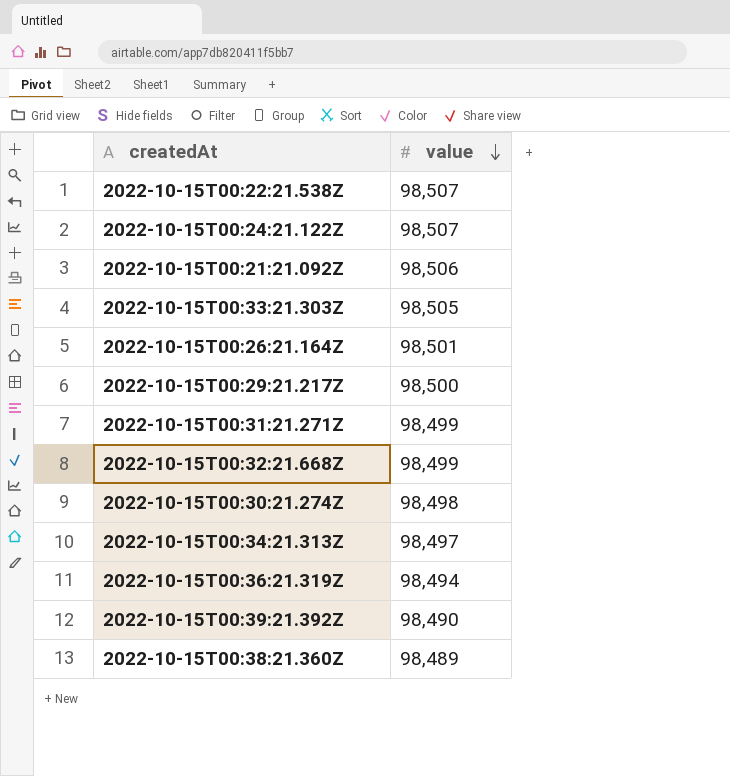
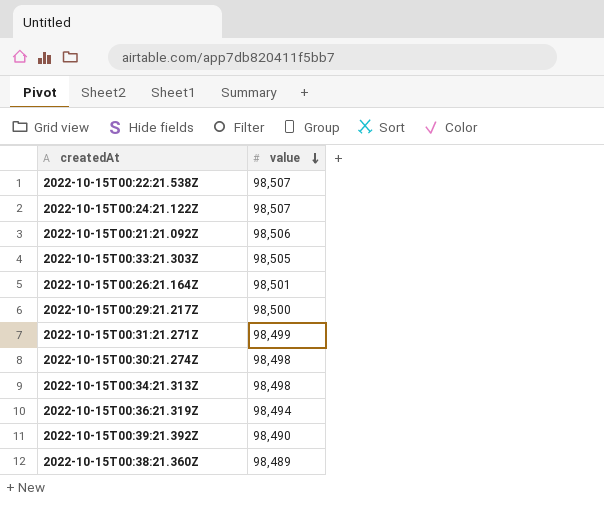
row 2022-10-15T00:32:21.668Z: 98,499 -> none
2022-10-15T00:34:21.313Z | value: 98,497 -> 98,498

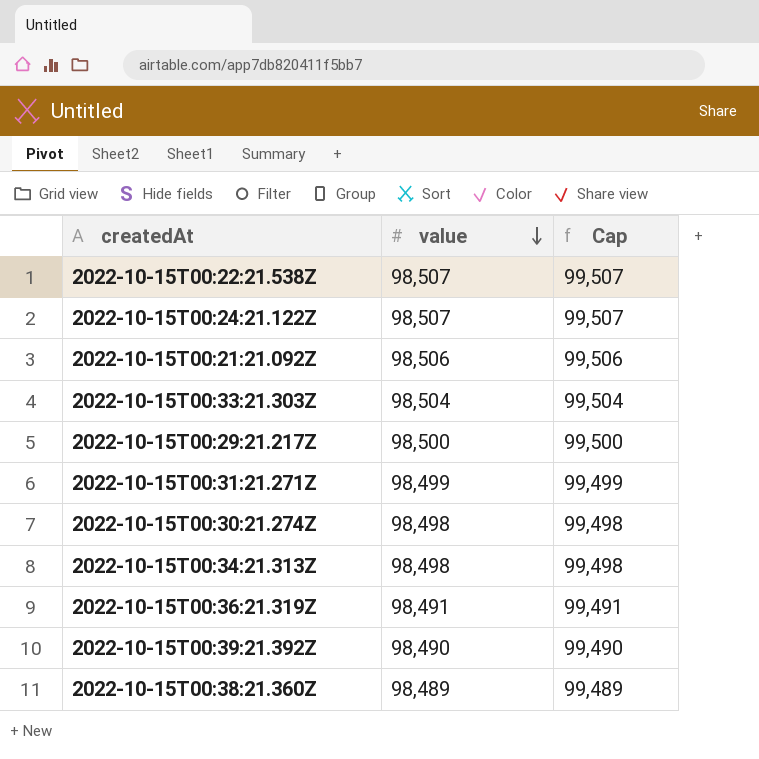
column Cap | formula: none -> [value] + 1000
row 2022-10-15T00:26:21.164Z: 98,501 -> none
2022-10-15T00:33:21.303Z | value: 98,505 -> 98,504
2022-10-15T00:36:21.319Z | value: 98,494 -> 98,491

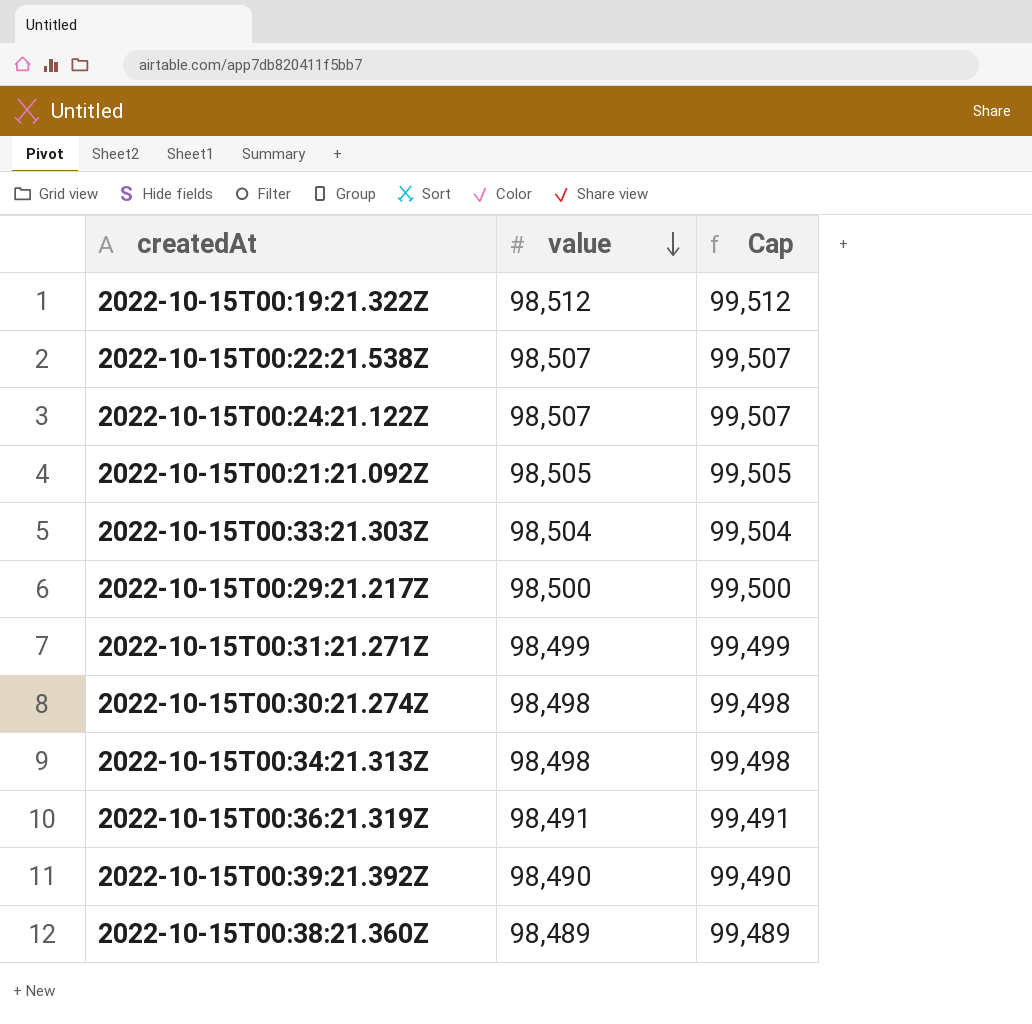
row 2022-10-15T00:19:21.322Z: none -> 98,512 | 99,512
2022-10-15T00:21:21.092Z | value: 98,506 -> 98,505
2022-10-15T00:21:21.092Z | Cap: 99,506 -> 99,505

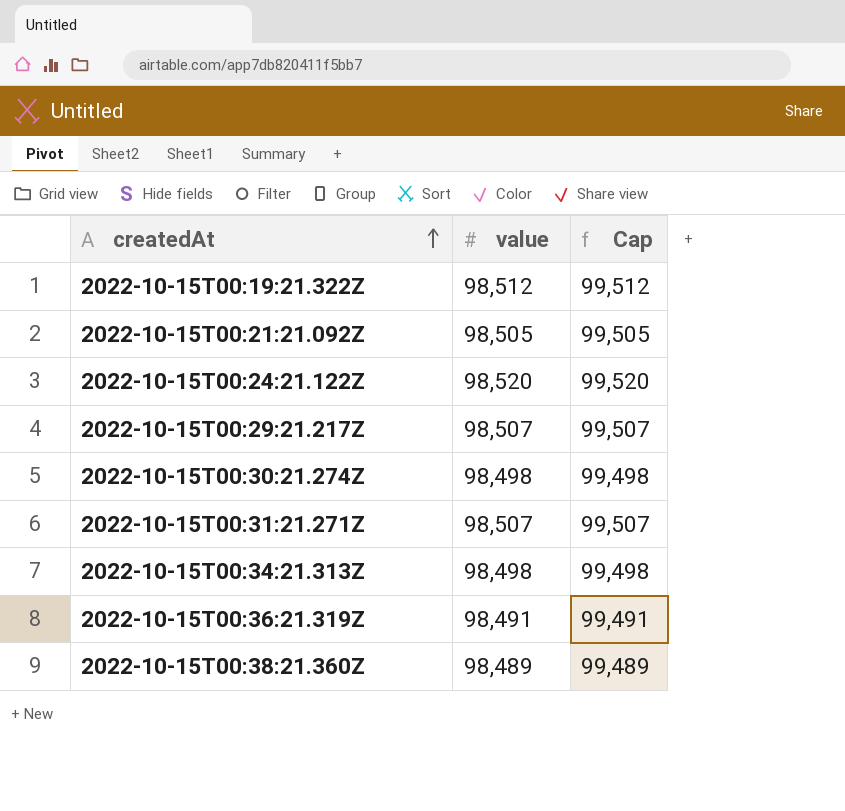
row order: value descending -> createdAt ascending
row 2022-10-15T00:22:21.538Z: 98,507 | 99,507 -> none
row 2022-10-15T00:33:21.303Z: 98,504 | 99,504 -> none
row 2022-10-15T00:39:21.392Z: 98,490 | 99,490 -> none
2022-10-15T00:24:21.122Z | value: 98,507 -> 98,520
2022-10-15T00:24:21.122Z | Cap: 99,507 -> 99,520
2022-10-15T00:29:21.217Z | value: 98,500 -> 98,507
2022-10-15T00:29:21.217Z | Cap: 99,500 -> 99,507
2022-10-15T00:31:21.271Z | value: 98,499 -> 98,507
2022-10-15T00:31:21.271Z | Cap: 99,499 -> 99,507

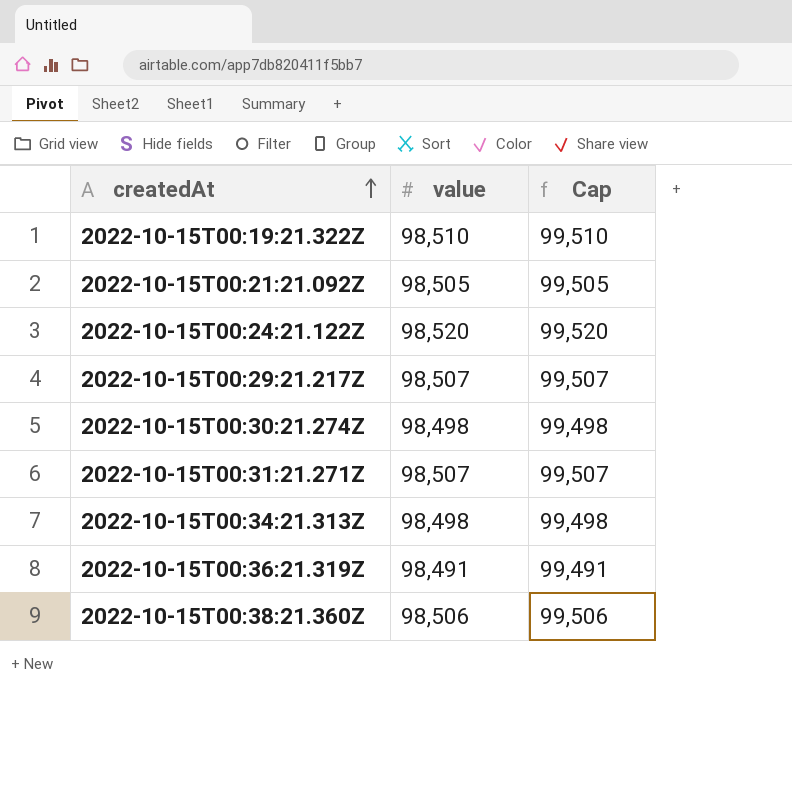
2022-10-15T00:19:21.322Z | value: 98,512 -> 98,510
2022-10-15T00:19:21.322Z | Cap: 99,512 -> 99,510
2022-10-15T00:38:21.360Z | value: 98,489 -> 98,506
2022-10-15T00:38:21.360Z | Cap: 99,489 -> 99,506

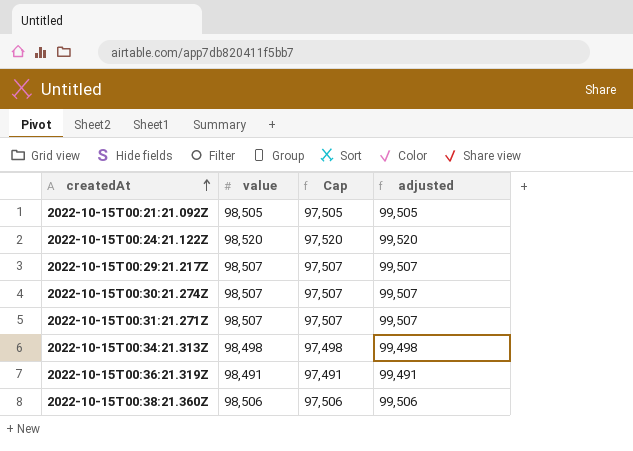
column Cap | formula: [value] + 1000 -> [value] - 1000
column adjusted | formula: none -> [value] + 1000
row 2022-10-15T00:19:21.322Z: 98,510 | 99,510 -> none
2022-10-15T00:30:21.274Z | value: 98,498 -> 98,507

